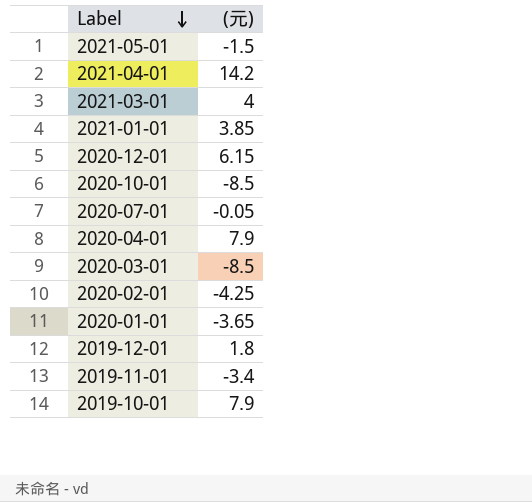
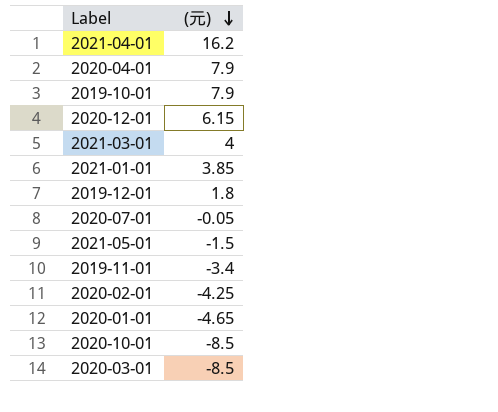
row order: Label descending -> (元) descending
2021-04-01 | (元): 14.2 -> 16.2
2020-01-01 | (元): -3.65 -> -4.65

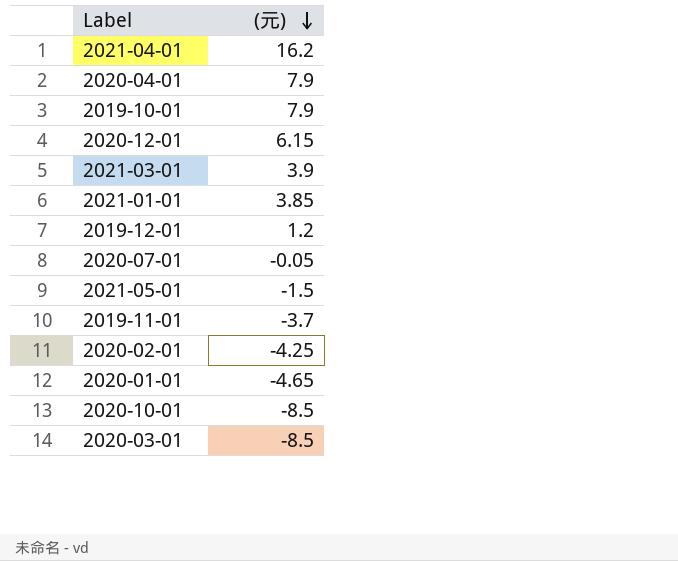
2021-03-01 | (元): 4 -> 3.9
2019-12-01 | (元): 1.8 -> 1.2
2019-11-01 | (元): -3.4 -> -3.7

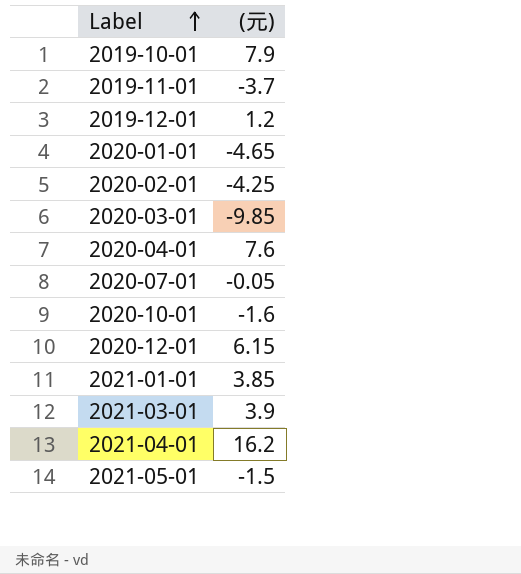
row order: (元) descending -> Label ascending
2020-03-01 | (元): -8.5 -> -9.85
2020-04-01 | (元): 7.9 -> 7.6
2020-10-01 | (元): -8.5 -> -1.6

